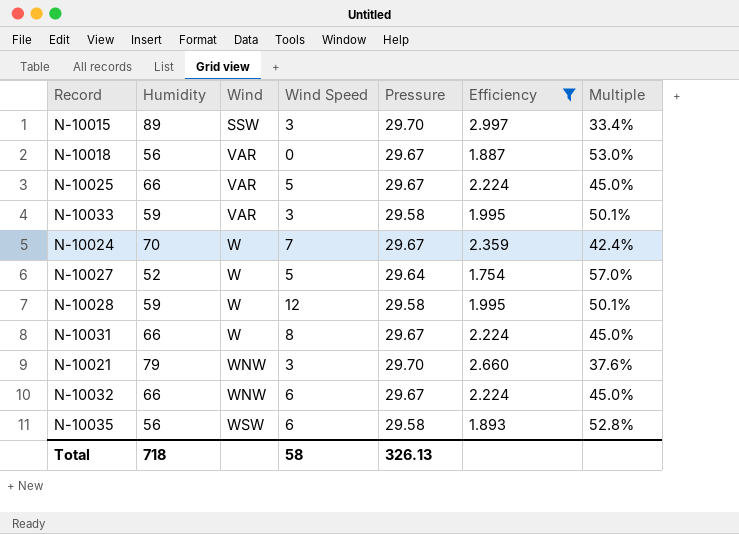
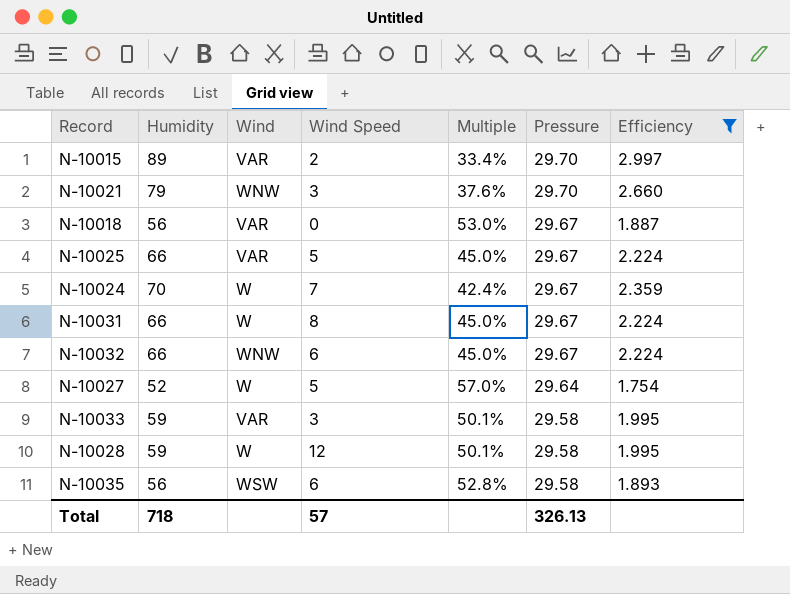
row order: Wind ascending -> Pressure descending
column Multiple | position: 7 -> 5
N-10015 | Wind: SSW -> VAR
N-10015 | Wind Speed: 3 -> 2
Total | Wind Speed: 58 -> 57

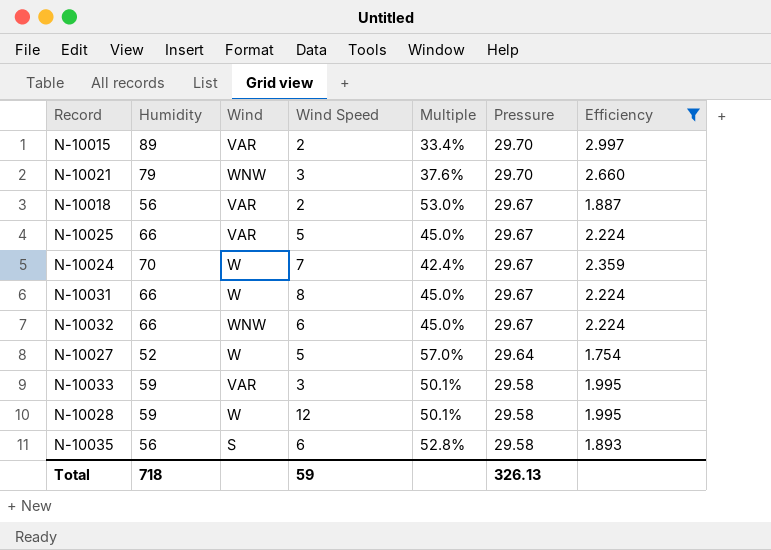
N-10018 | Wind Speed: 0 -> 2
N-10035 | Wind: WSW -> S
Total | Wind Speed: 57 -> 59

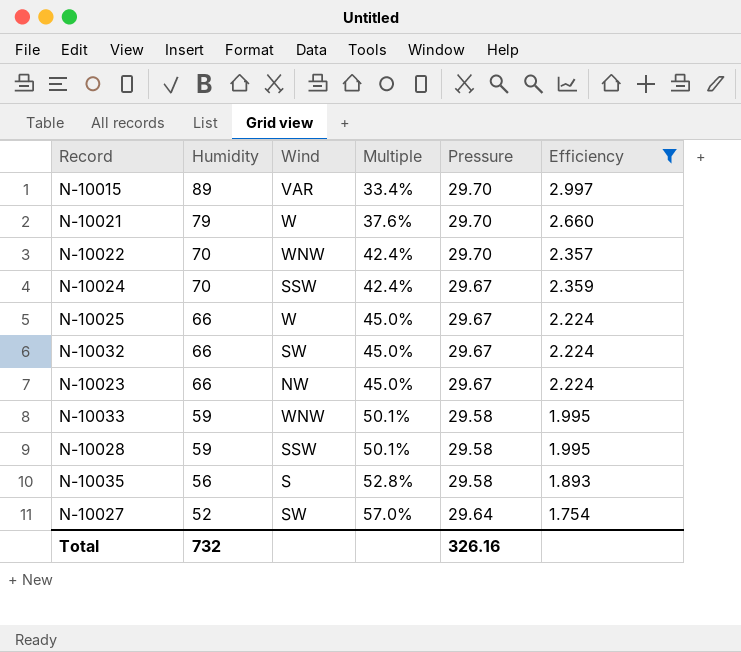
row order: Pressure descending -> Humidity descending
column Wind Speed | position: 4 -> none
row N-10018: 56 | VAR | 2 | 53.0% | 29.67 | 1.887 -> none
row N-10031: 66 | W | 8 | 45.0% | 29.67 | 2.224 -> none
N-10021 | Wind: WNW -> W
row N-10022: none -> 70 | WNW | 42.4% | 29.70 | 2.357
N-10024 | Wind: W -> SSW
N-10025 | Wind: VAR -> W
N-10032 | Wind: WNW -> SW
row N-10023: none -> 66 | NW | 45.0% | 29.67 | 2.224
N-10033 | Wind: VAR -> WNW
N-10028 | Wind: W -> SSW
N-10027 | Wind: W -> SW
Total | Humidity: 718 -> 732
Total | Pressure: 326.13 -> 326.16

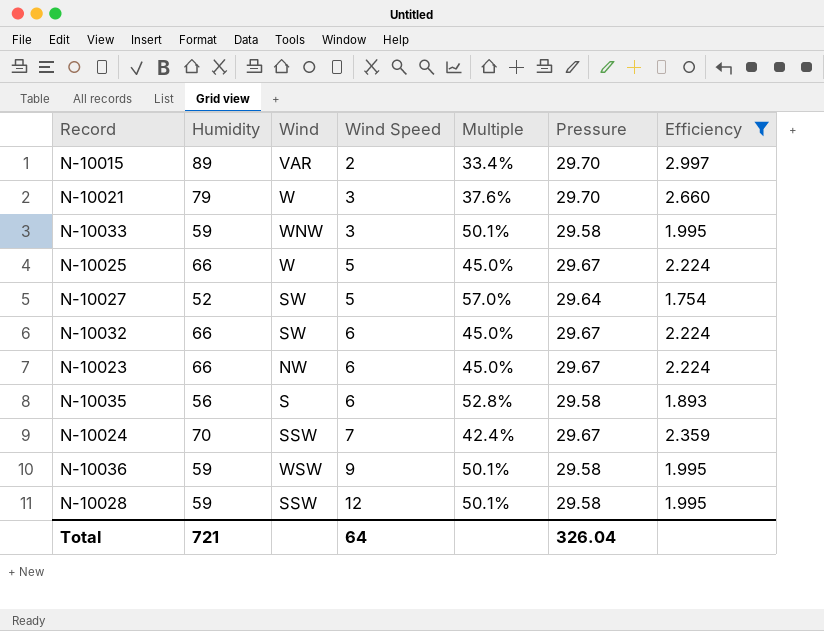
row order: Humidity descending -> Wind Speed ascending
column Wind Speed | position: none -> 4
row N-10022: 70 | WNW | 42.4% | 29.70 | 2.357 -> none
row N-10036: none -> 59 | WSW | 9 | 50.1% | 29.58 | 1.995
Total | Humidity: 732 -> 721
Total | Pressure: 326.16 -> 326.04

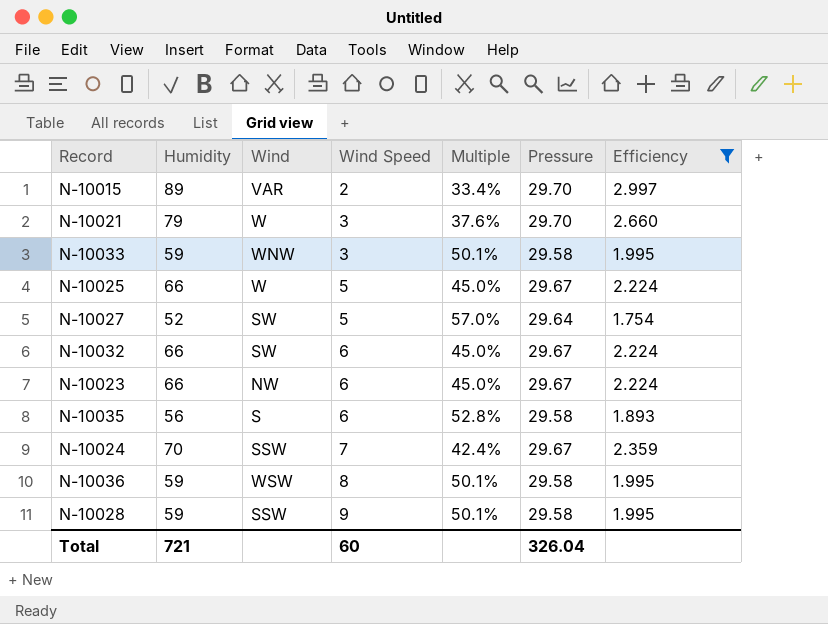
N-10036 | Wind Speed: 9 -> 8
N-10028 | Wind Speed: 12 -> 9
Total | Wind Speed: 64 -> 60

